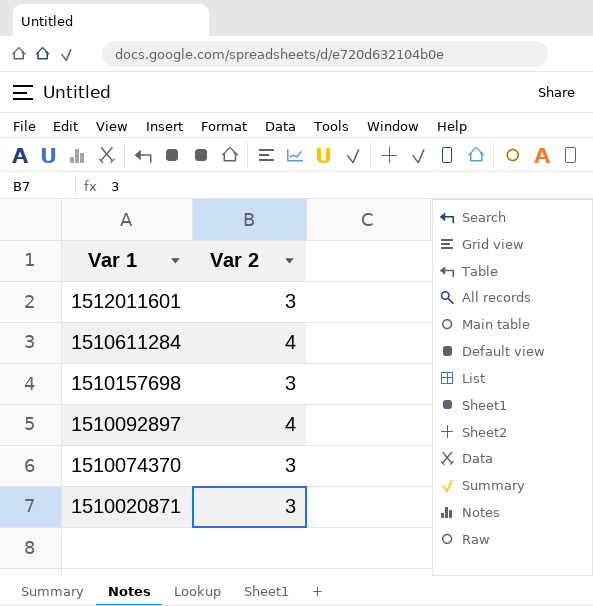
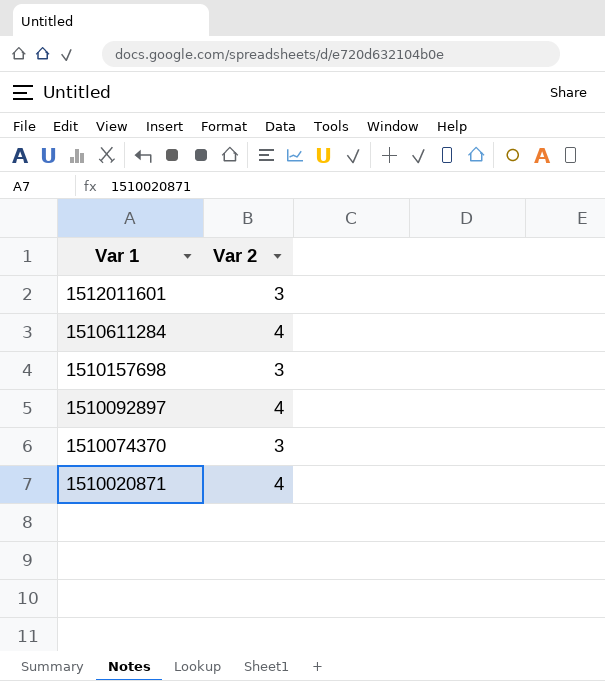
1510020871 | Var 2: 3 -> 4

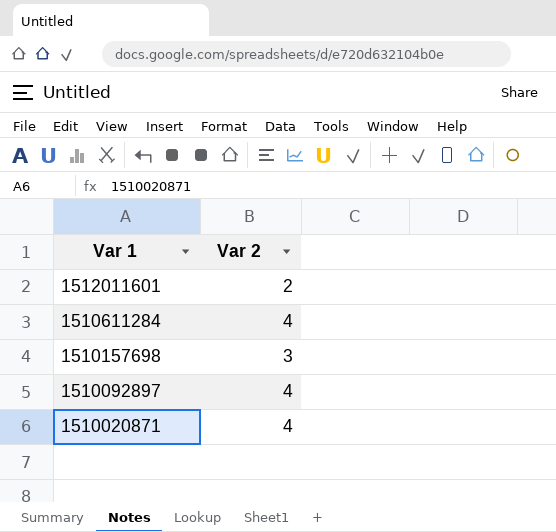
row 1510074370: 3 -> none
1512011601 | Var 2: 3 -> 2

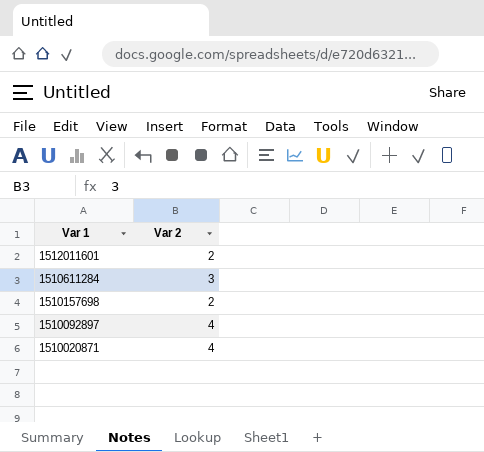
1510611284 | Var 2: 4 -> 3
1510157698 | Var 2: 3 -> 2

